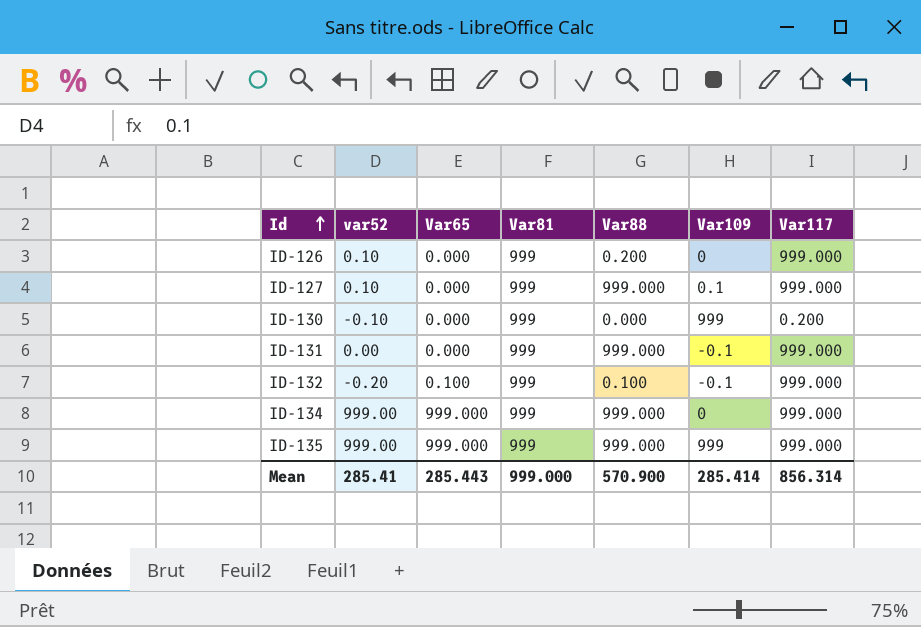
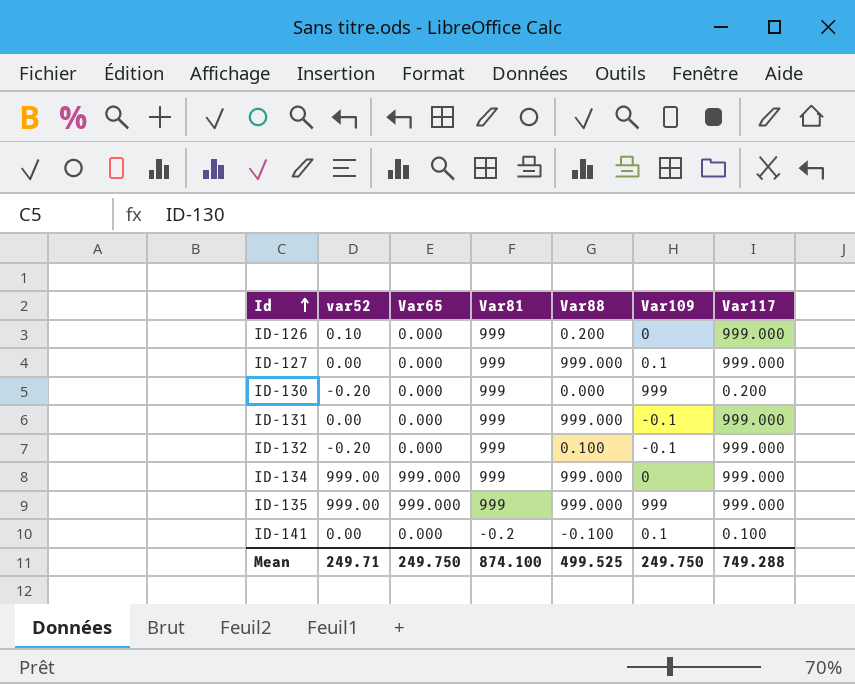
ID-127 | var52: 0.10 -> 0.00
ID-130 | var52: -0.10 -> -0.20
ID-132 | Var65: 0.100 -> 0.000
row ID-141: none -> 0.00 | 0.000 | -0.2 | -0.100 | 0.1 | 0.100
Mean | var52: 285.41 -> 249.71
Mean | Var65: 285.443 -> 249.750
Mean | Var81: 999.000 -> 874.100
Mean | Var88: 570.900 -> 499.525
Mean | Var109: 285.414 -> 249.750
Mean | Var117: 856.314 -> 749.288

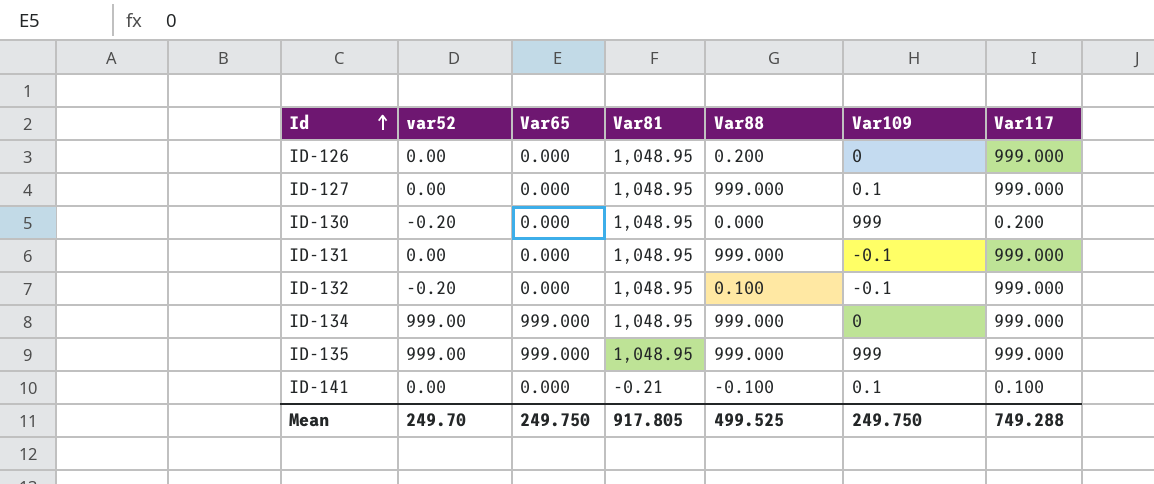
ID-126 | var52: 0.10 -> 0.00
ID-126 | Var81: 999 -> 1,048.95
ID-127 | Var81: 999 -> 1,048.95
ID-130 | Var81: 999 -> 1,048.95
ID-131 | Var81: 999 -> 1,048.95
ID-132 | Var81: 999 -> 1,048.95
ID-134 | Var81: 999 -> 1,048.95
ID-135 | Var81: 999 -> 1,048.95
ID-141 | Var81: -0.2 -> -0.21
Mean | var52: 249.71 -> 249.70
Mean | Var81: 874.100 -> 917.805

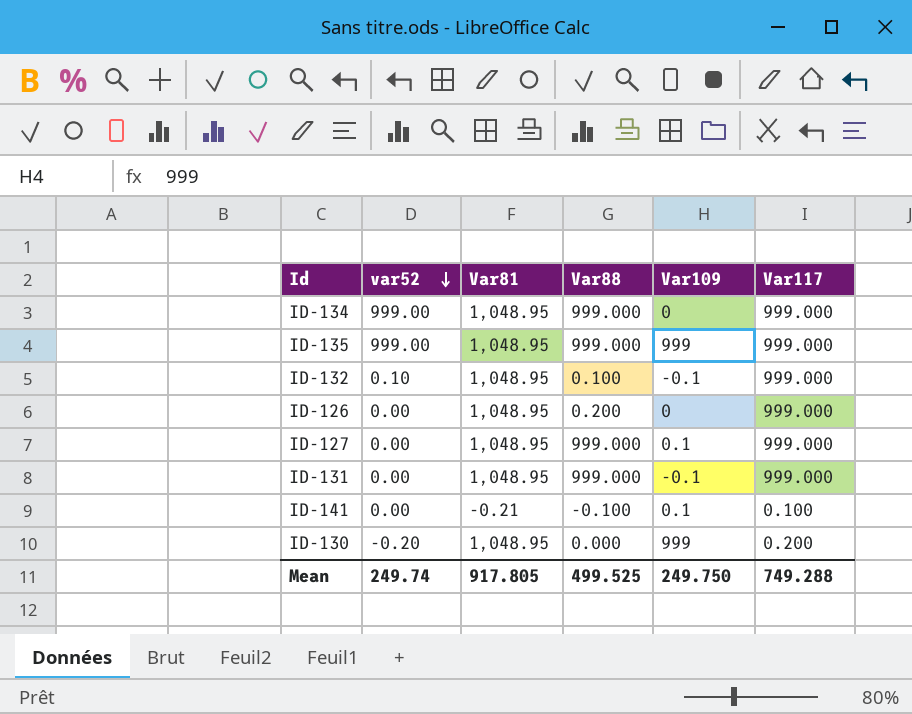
row order: Id ascending -> var52 descending
column Var65 | position: 3 -> none
ID-132 | var52: -0.20 -> 0.10
Mean | var52: 249.70 -> 249.74

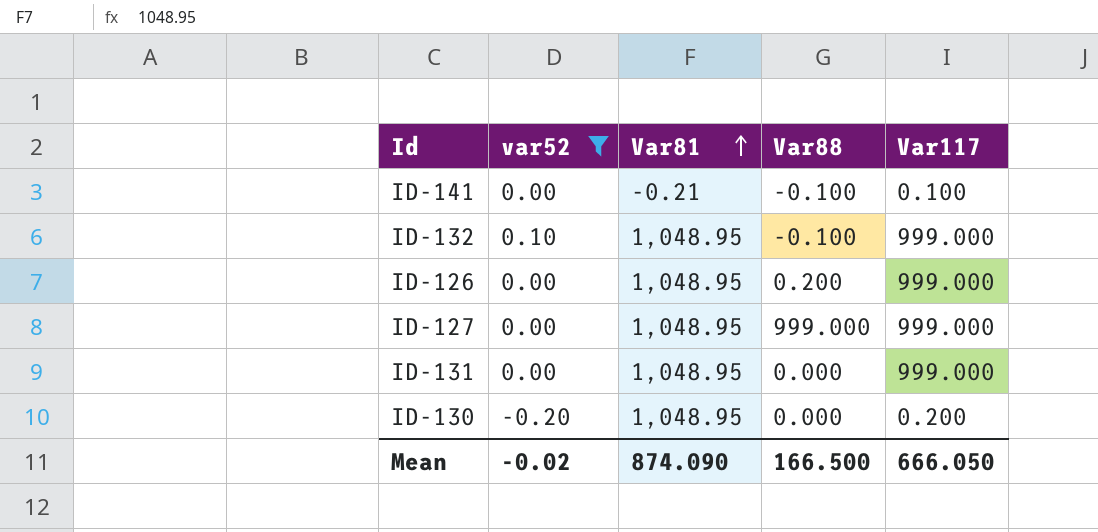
filter: none -> var52 != 999.00
row order: var52 descending -> Var81 ascending
column Var109 | position: 5 -> none
ID-132 | Var88: 0.100 -> -0.100
ID-131 | Var88: 999.000 -> 0.000
Mean | var52: 249.74 -> -0.02
Mean | Var81: 917.805 -> 874.090
Mean | Var88: 499.525 -> 166.500
Mean | Var117: 749.288 -> 666.050

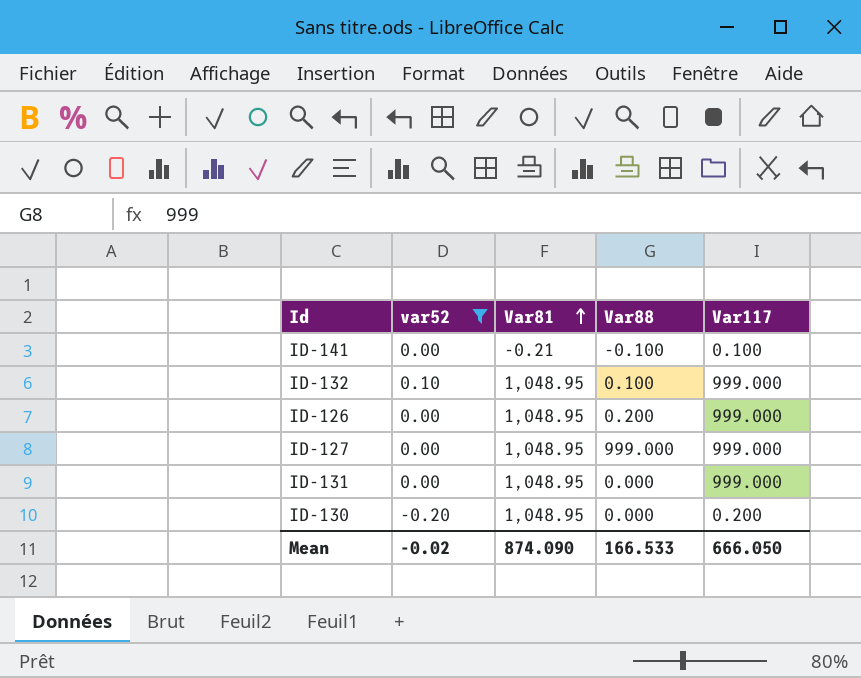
ID-132 | Var88: -0.100 -> 0.100
Mean | Var88: 166.500 -> 166.533

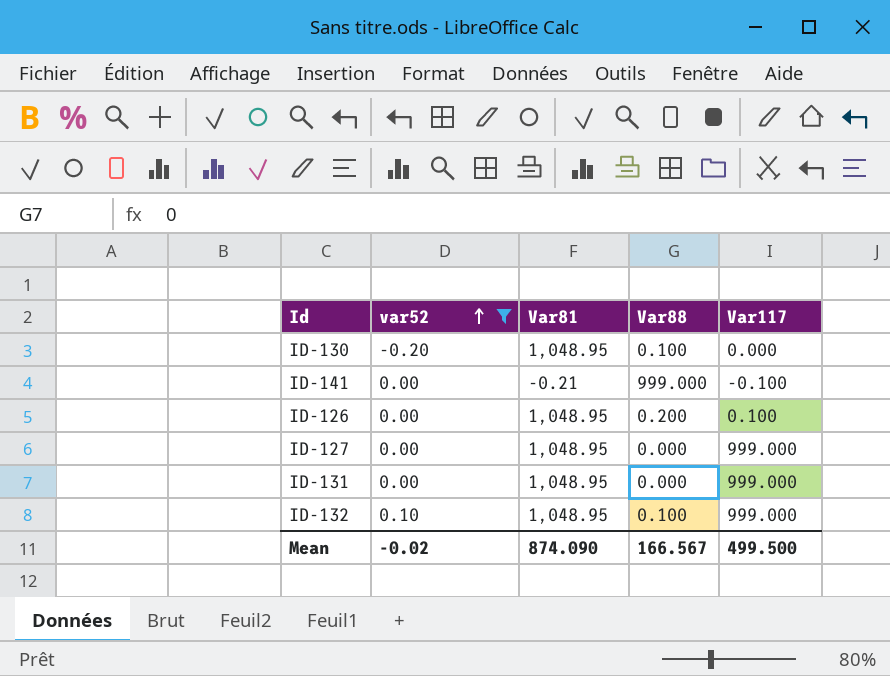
row order: Var81 ascending -> var52 ascending
ID-130 | Var88: 0.000 -> 0.100
ID-130 | Var117: 0.200 -> 0.000
ID-141 | Var88: -0.100 -> 999.000
ID-141 | Var117: 0.100 -> -0.100
ID-126 | Var117: 999.000 -> 0.100
ID-127 | Var88: 999.000 -> 0.000
Mean | Var88: 166.533 -> 166.567
Mean | Var117: 666.050 -> 499.500

